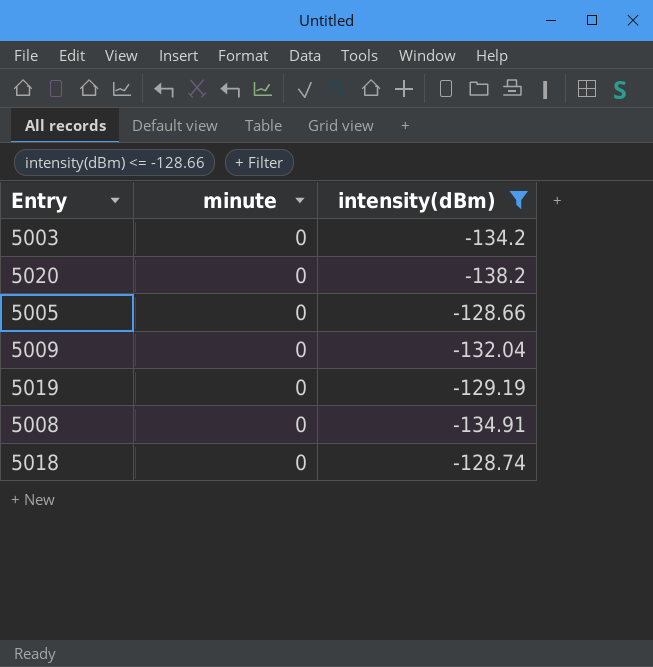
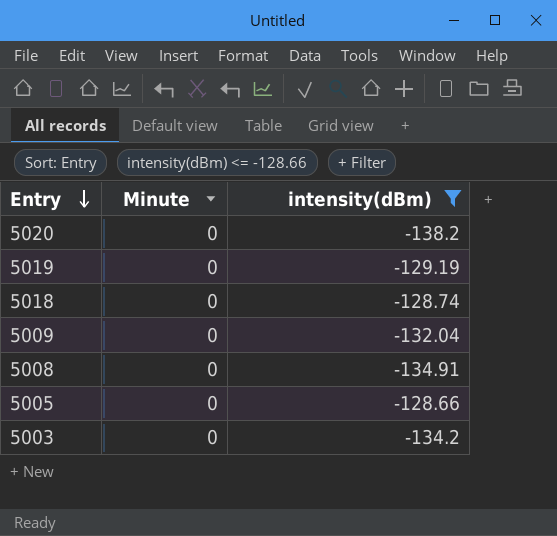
row order: none -> Entry descending
column name: minute -> Minute

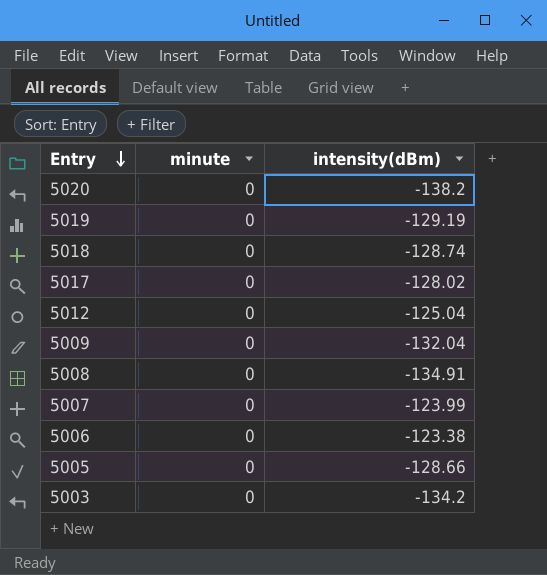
filter: intensity(dBm) <= -128.66 -> none
column name: Minute -> minute

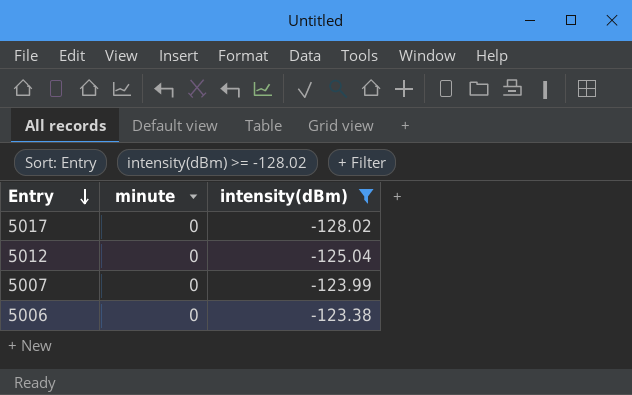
filter: none -> intensity(dBm) >= -128.02

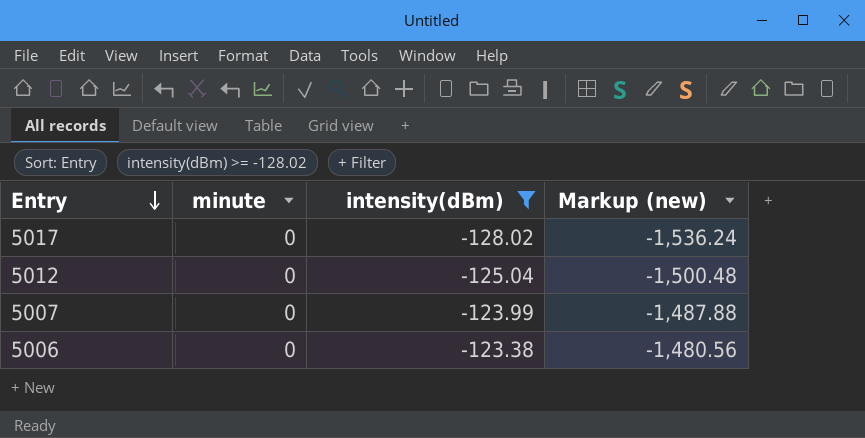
column Markup (new) | formula: none -> [intensity(dBm)] * 12

